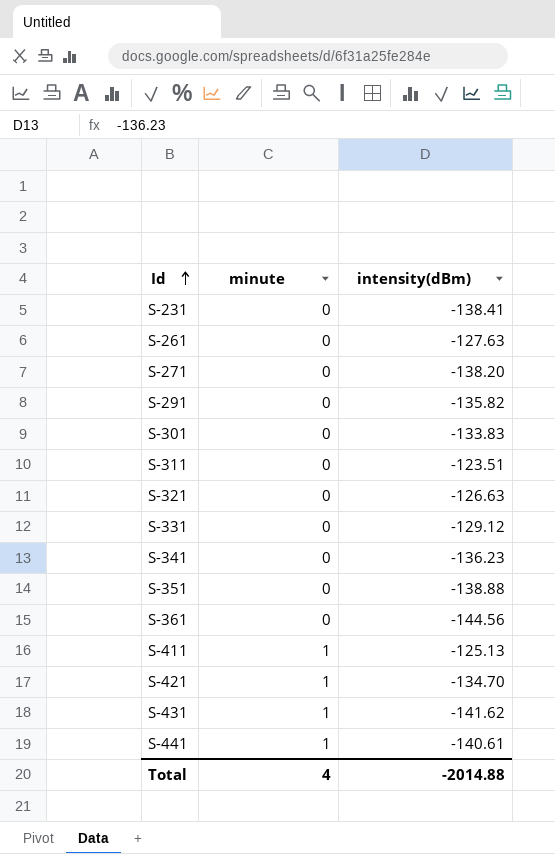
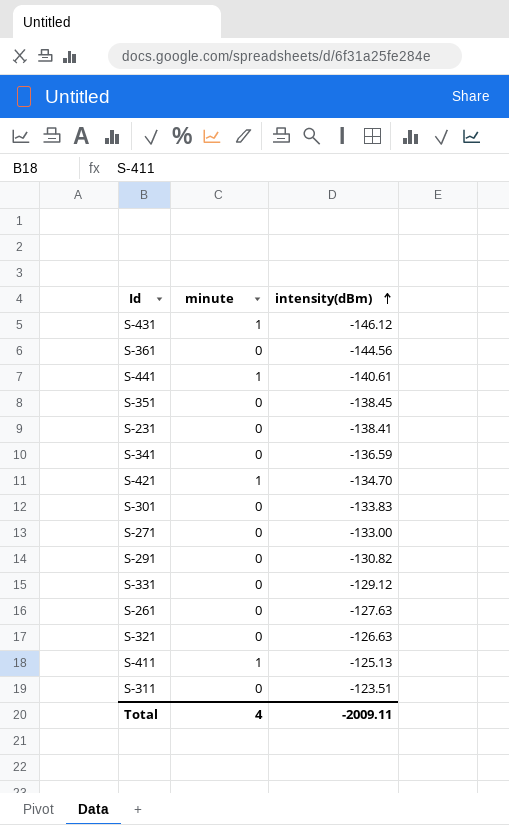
row order: Id ascending -> intensity(dBm) ascending
S-431 | intensity(dBm): -141.62 -> -146.12
S-351 | intensity(dBm): -138.88 -> -138.45
S-341 | intensity(dBm): -136.23 -> -136.59
S-271 | intensity(dBm): -138.20 -> -133.00
S-291 | intensity(dBm): -135.82 -> -130.82
Total | intensity(dBm): -2014.88 -> -2009.11

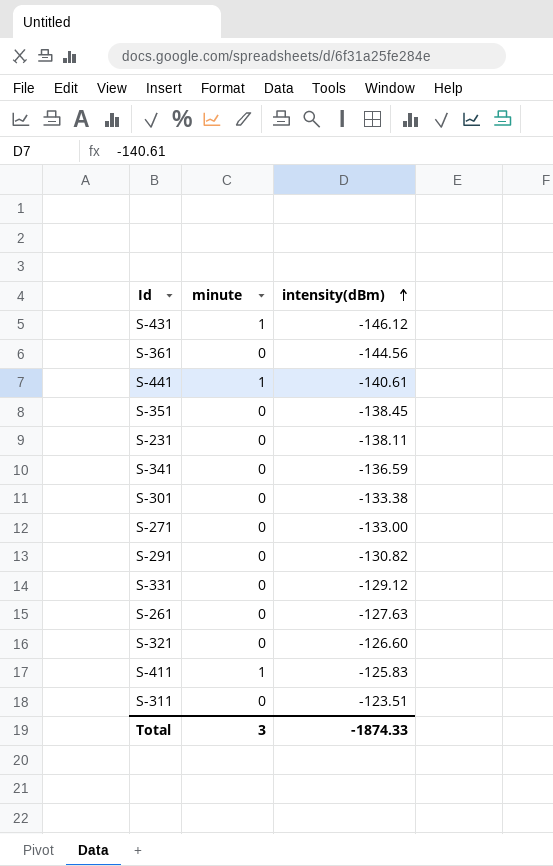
row S-421: 1 | -134.70 -> none
S-231 | intensity(dBm): -138.41 -> -138.11
S-301 | intensity(dBm): -133.83 -> -133.38
S-321 | intensity(dBm): -126.63 -> -126.60
S-411 | intensity(dBm): -125.13 -> -125.83
Total | minute: 4 -> 3
Total | intensity(dBm): -2009.11 -> -1874.33

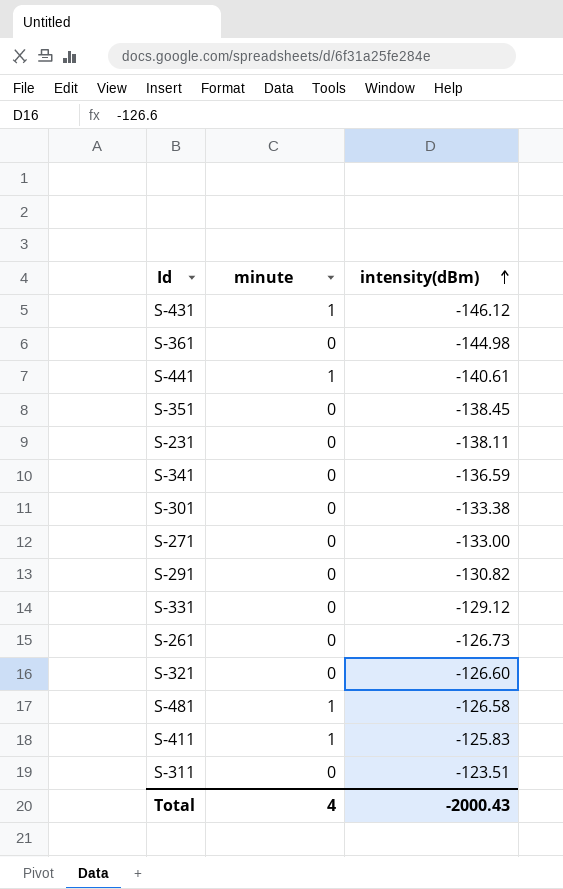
S-361 | intensity(dBm): -144.56 -> -144.98
S-261 | intensity(dBm): -127.63 -> -126.73
row S-481: none -> 1 | -126.58
Total | minute: 3 -> 4
Total | intensity(dBm): -1874.33 -> -2000.43

